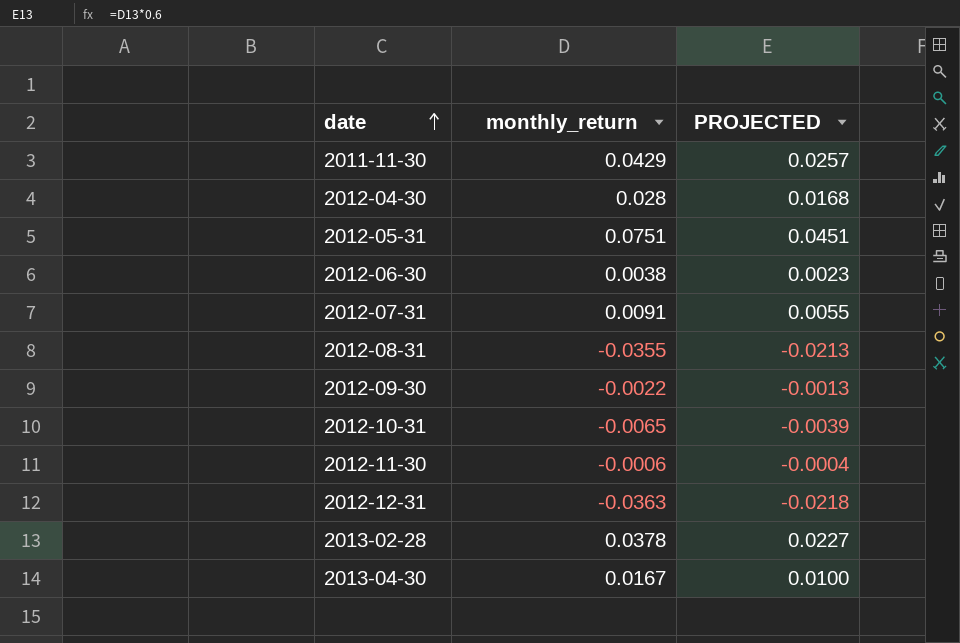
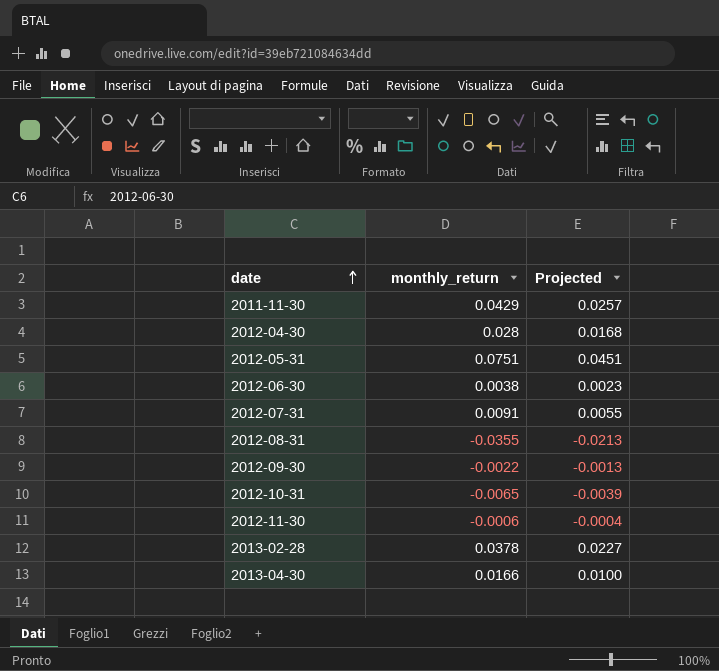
column name: PROJECTED -> Projected
row 2012-12-31: -0.0363 | -0.0218 -> none
2013-04-30 | monthly_return: 0.0167 -> 0.0166

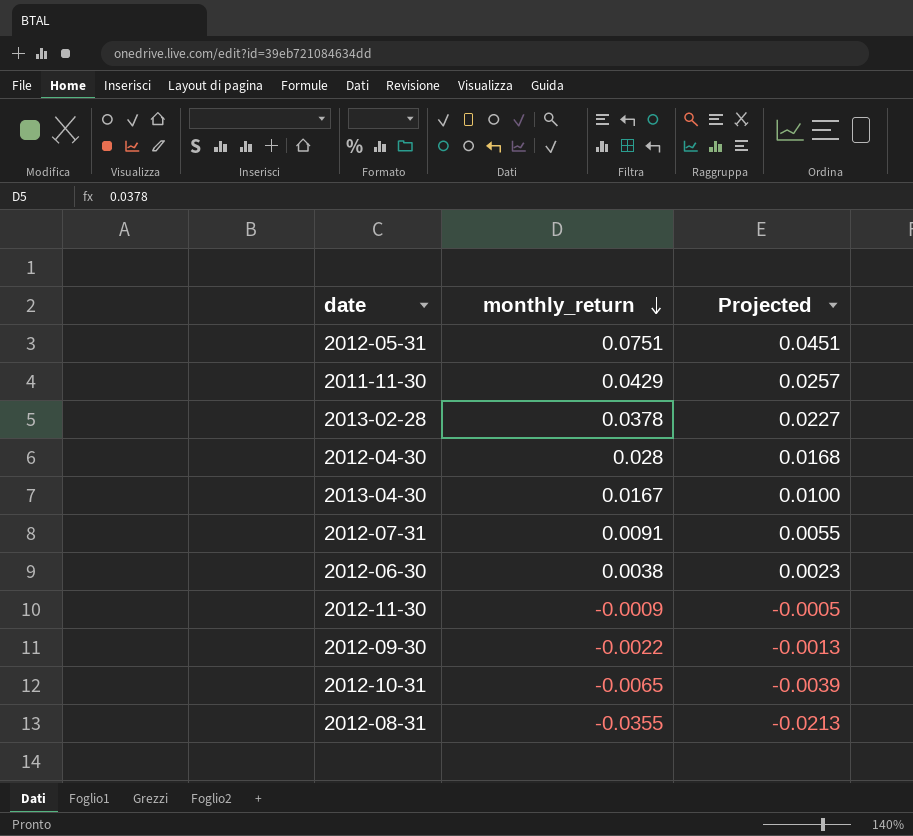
row order: date ascending -> monthly_return descending
2013-04-30 | monthly_return: 0.0166 -> 0.0167
2012-11-30 | monthly_return: -0.0006 -> -0.0009
2012-11-30 | Projected: -0.0004 -> -0.0005

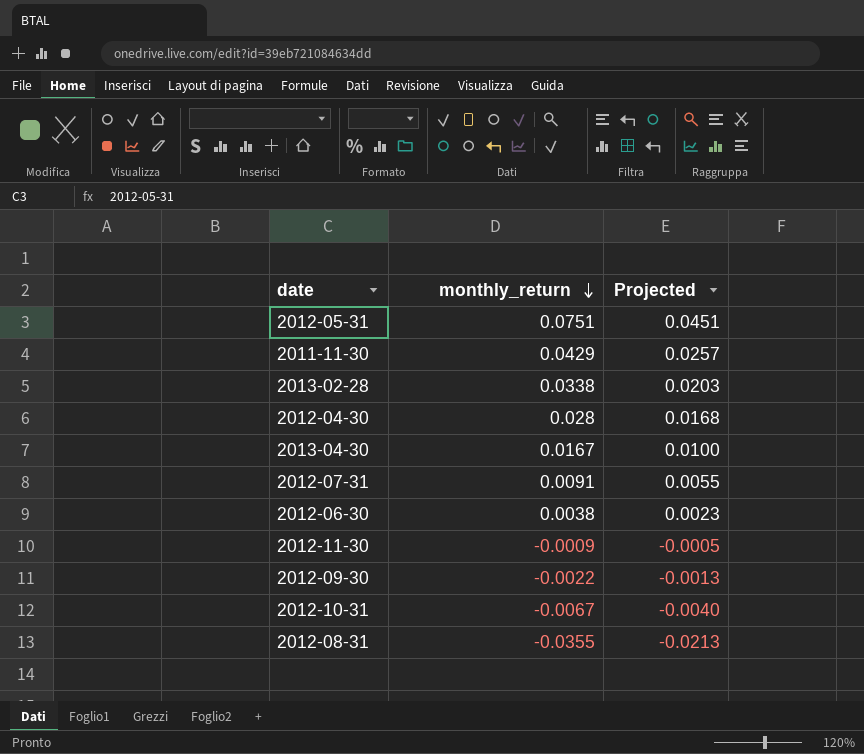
2013-02-28 | monthly_return: 0.0378 -> 0.0338
2013-02-28 | Projected: 0.0227 -> 0.0203
2012-10-31 | monthly_return: -0.0065 -> -0.0067
2012-10-31 | Projected: -0.0039 -> -0.0040

